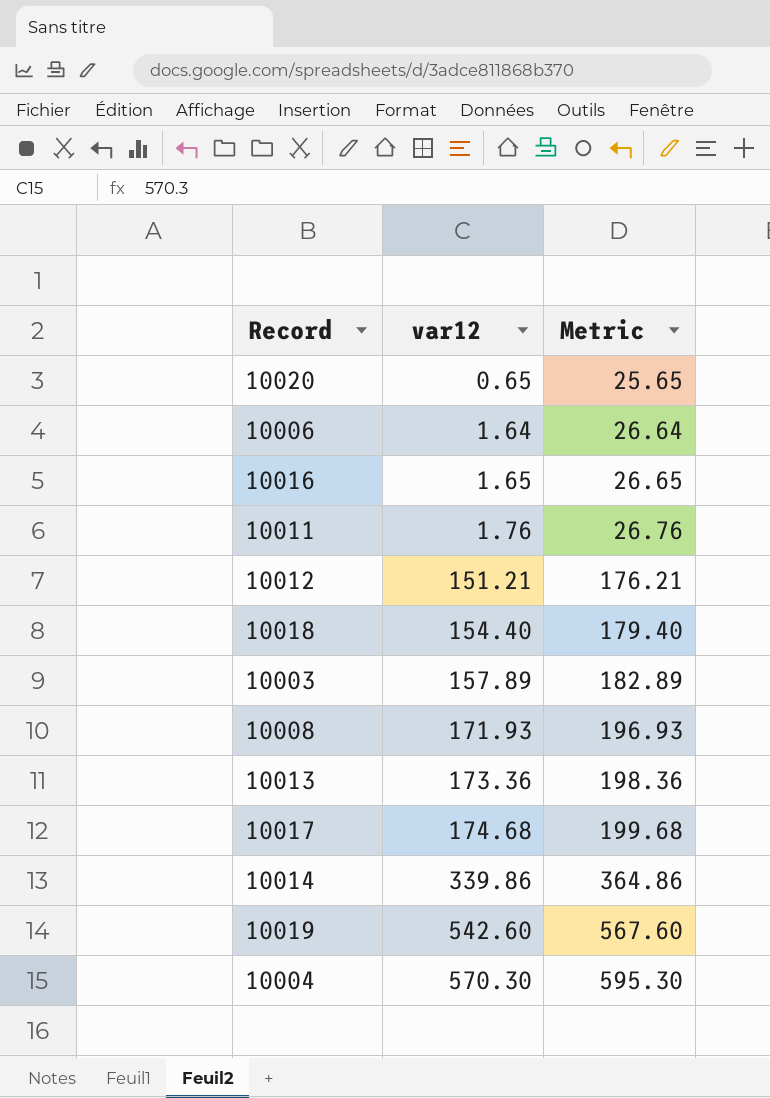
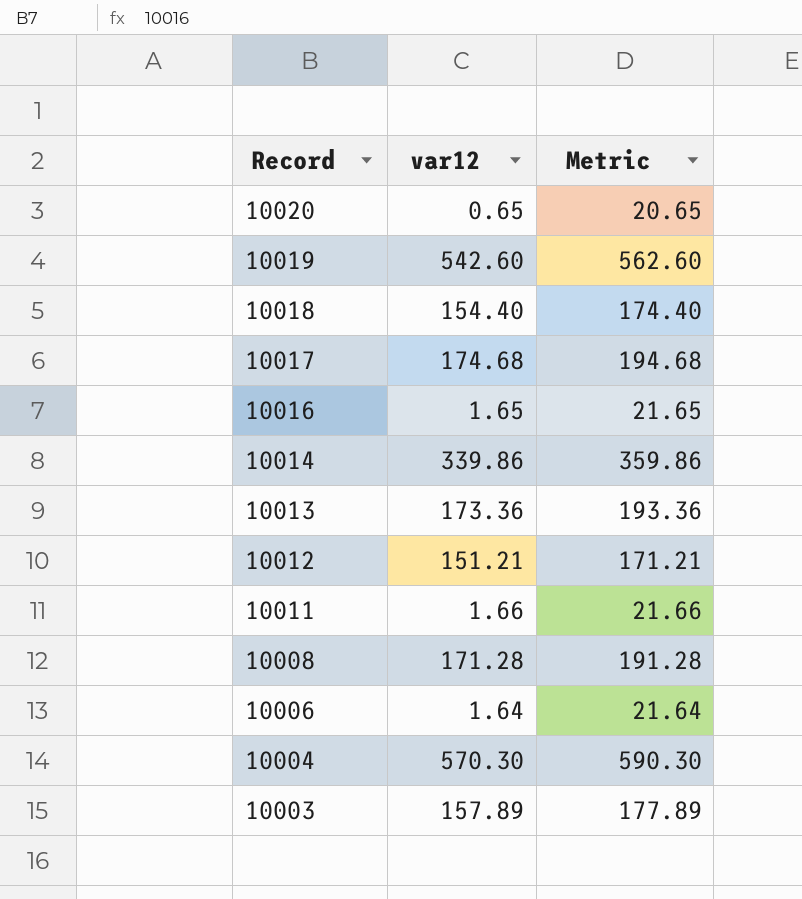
row order: var12 ascending -> Record descending
column Metric | formula: [var12] + 25 -> [var12] + 20
10011 | var12: 1.76 -> 1.66
10008 | var12: 171.93 -> 171.28

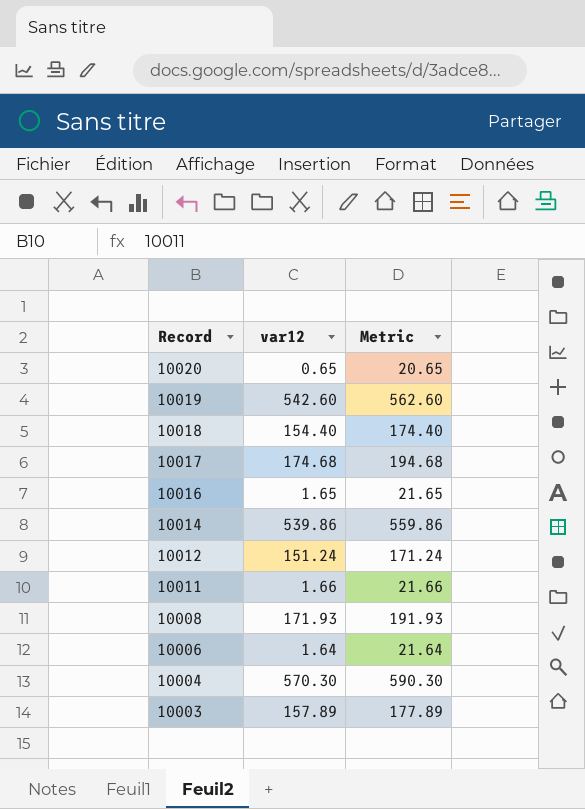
row 10013: 173.36 | 193.36 -> none
10014 | var12: 339.86 -> 539.86
10014 | Metric: 359.86 -> 559.86
10012 | var12: 151.21 -> 151.24
10012 | Metric: 171.21 -> 171.24
10008 | var12: 171.28 -> 171.93
10008 | Metric: 191.28 -> 191.93

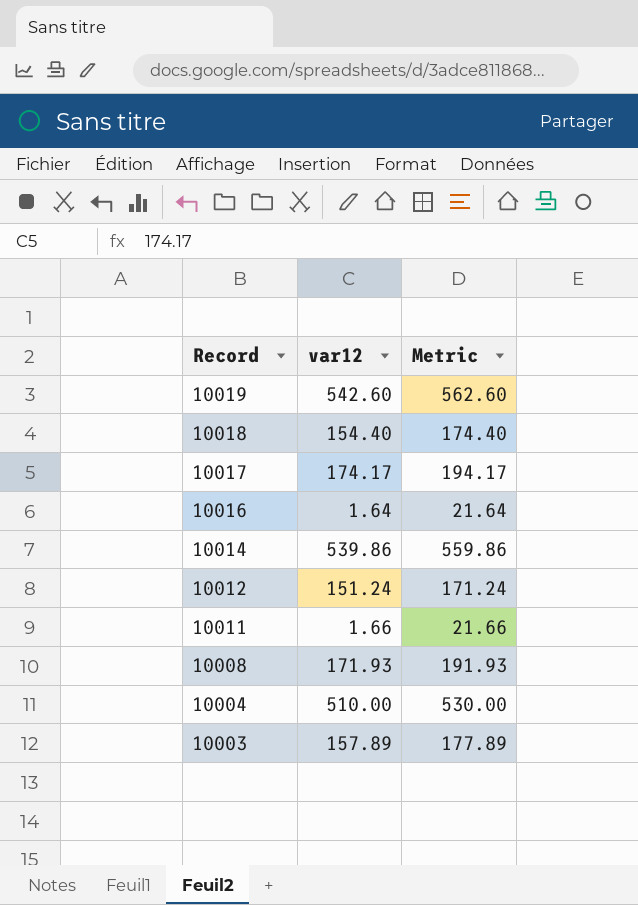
row 10020: 0.65 | 20.65 -> none
row 10006: 1.64 | 21.64 -> none
10017 | var12: 174.68 -> 174.17
10017 | Metric: 194.68 -> 194.17
10016 | var12: 1.65 -> 1.64
10016 | Metric: 21.65 -> 21.64
10004 | var12: 570.30 -> 510.00
10004 | Metric: 590.30 -> 530.00

